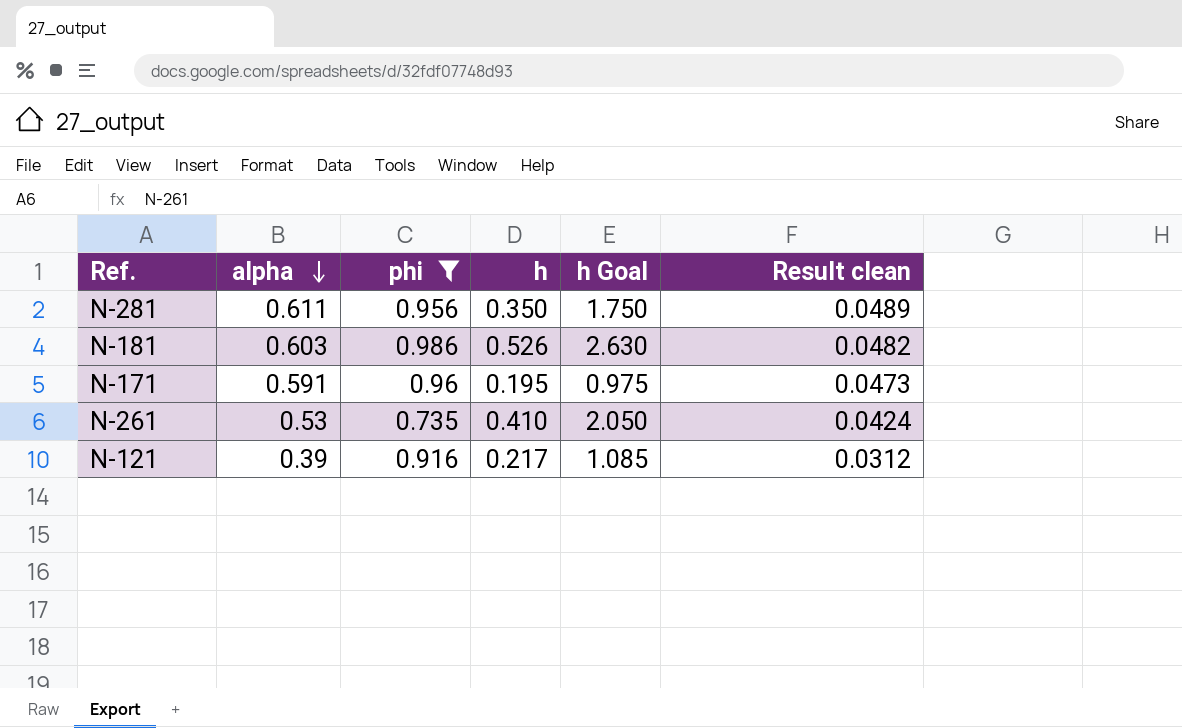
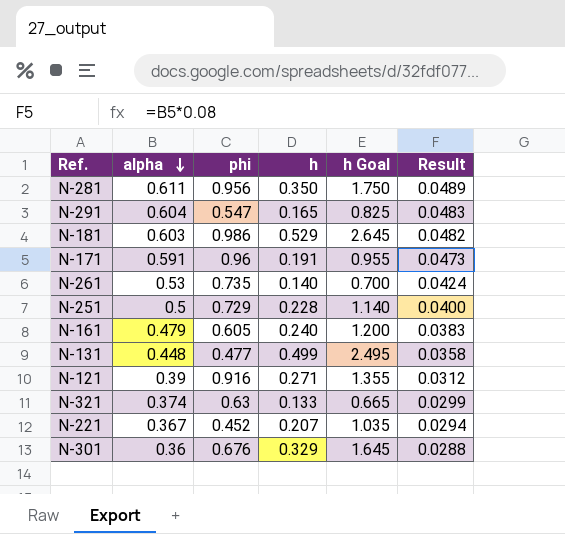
filter: phi >= 0.735 -> none
column name: Result clean -> Result
N-181 | h: 0.526 -> 0.529
N-181 | h Goal: 2.630 -> 2.645
N-171 | h: 0.195 -> 0.191
N-171 | h Goal: 0.975 -> 0.955
N-261 | h: 0.410 -> 0.140
N-261 | h Goal: 2.050 -> 0.700
N-121 | h: 0.217 -> 0.271
N-121 | h Goal: 1.085 -> 1.355

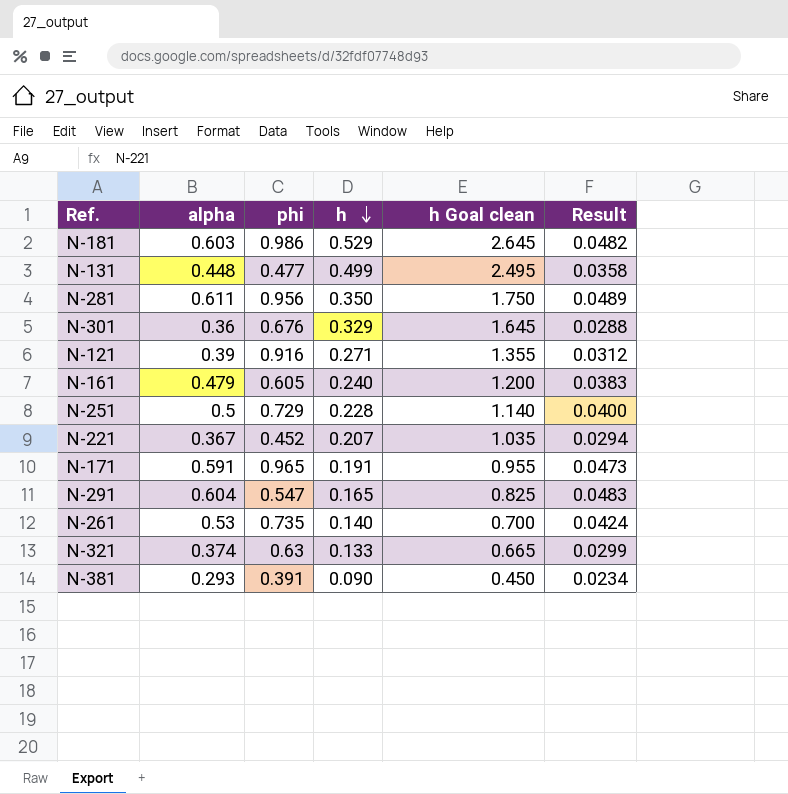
row order: alpha descending -> h descending
column name: h Goal -> h Goal clean
N-171 | phi: 0.96 -> 0.965
row N-381: none -> 0.293 | 0.391 | 0.090 | 0.450 | 0.0234

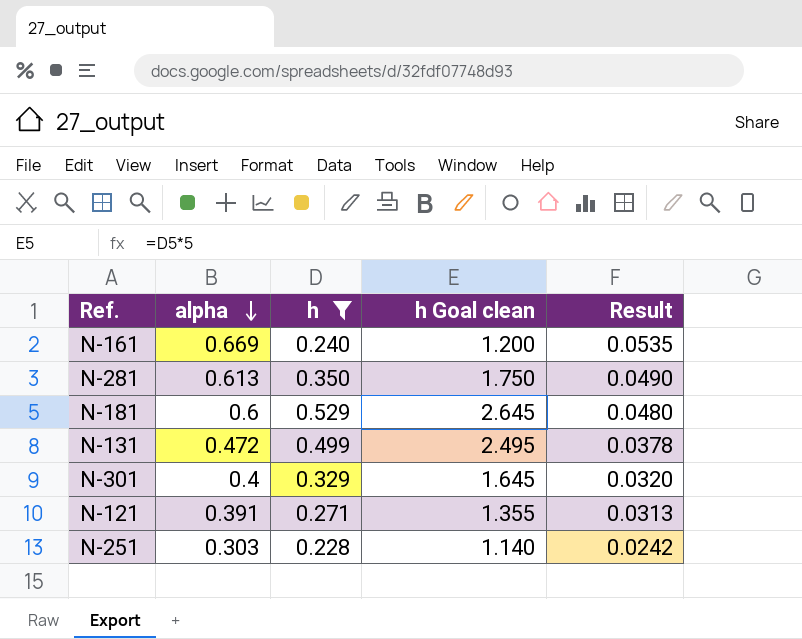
filter: none -> h >= 0.228
row order: h descending -> alpha descending
column phi | position: 3 -> none
N-161 | alpha: 0.479 -> 0.669
N-161 | Result: 0.0383 -> 0.0535
N-281 | alpha: 0.611 -> 0.613
N-281 | Result: 0.0489 -> 0.0490
N-181 | alpha: 0.603 -> 0.6
N-181 | Result: 0.0482 -> 0.0480
N-131 | alpha: 0.448 -> 0.472
N-131 | Result: 0.0358 -> 0.0378
N-301 | alpha: 0.36 -> 0.4
N-301 | Result: 0.0288 -> 0.0320
N-121 | alpha: 0.39 -> 0.391
N-121 | Result: 0.0312 -> 0.0313
N-251 | alpha: 0.5 -> 0.303
N-251 | Result: 0.0400 -> 0.0242

